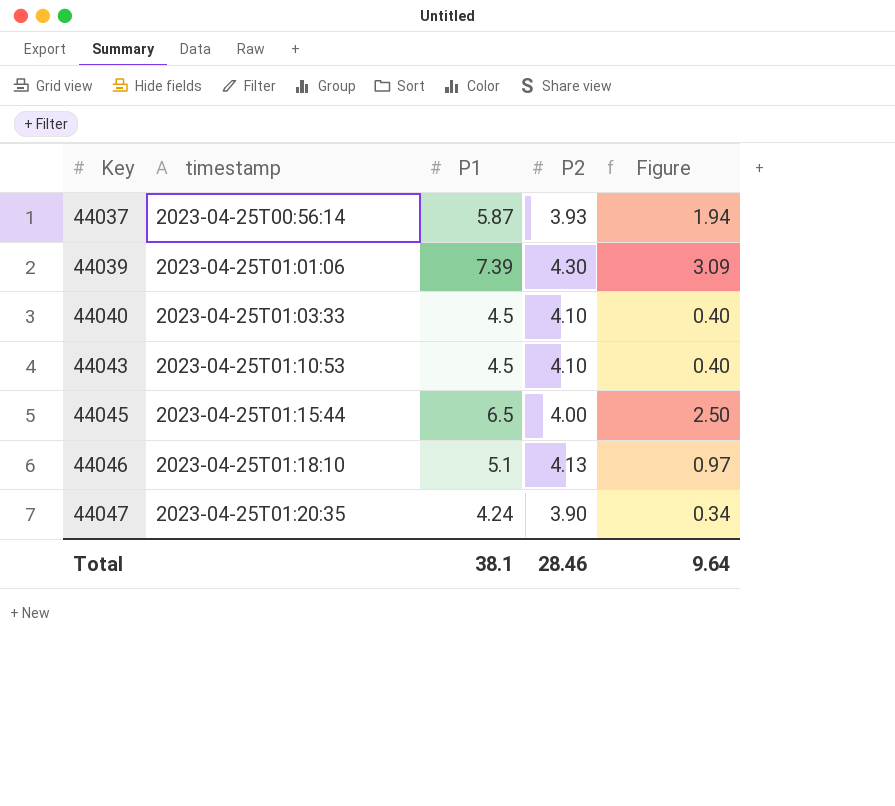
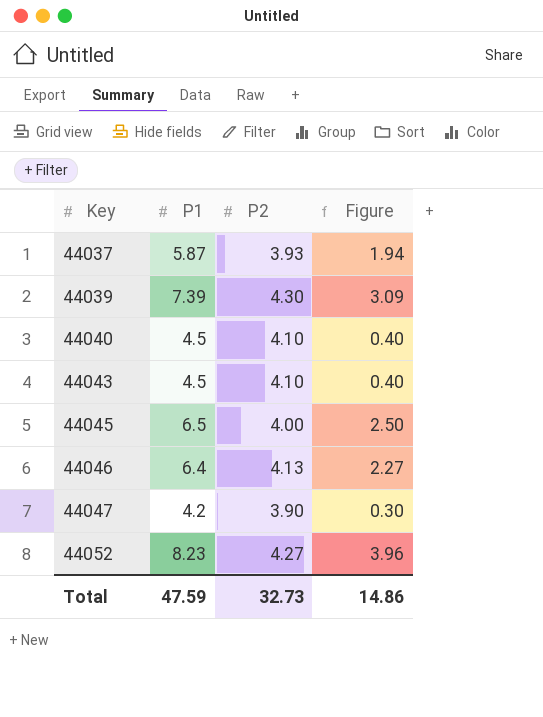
column timestamp | position: 2 -> none
44046 | P1: 5.1 -> 6.4
44046 | Figure: 0.97 -> 2.27
44047 | P1: 4.24 -> 4.2
44047 | Figure: 0.34 -> 0.30
row 44052: none -> 8.23 | 4.27 | 3.96
Total | P1: 38.1 -> 47.59
Total | P2: 28.46 -> 32.73
Total | Figure: 9.64 -> 14.86

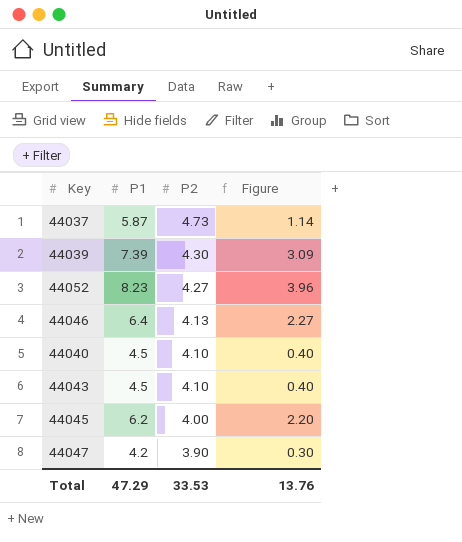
row order: Key ascending -> P2 descending
44037 | P2: 3.93 -> 4.73
44037 | Figure: 1.94 -> 1.14
44045 | P1: 6.5 -> 6.2
44045 | Figure: 2.50 -> 2.20
Total | P1: 47.59 -> 47.29
Total | P2: 32.73 -> 33.53
Total | Figure: 14.86 -> 13.76

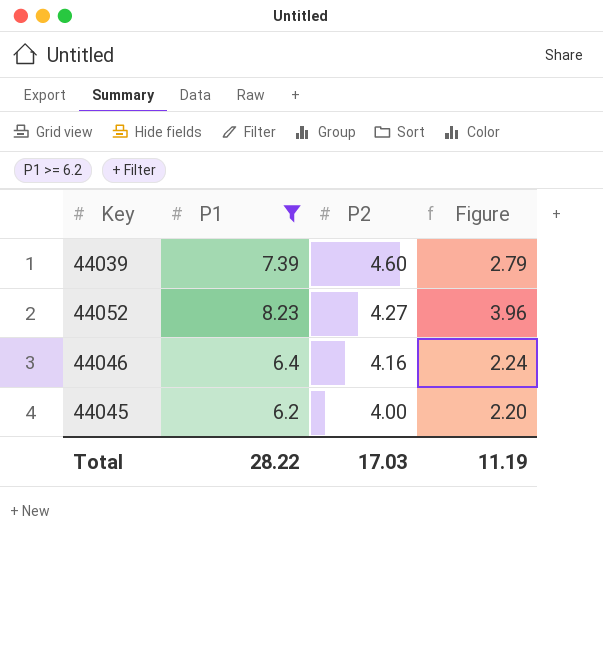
filter: none -> P1 >= 6.2
44039 | P2: 4.30 -> 4.60
44039 | Figure: 3.09 -> 2.79
44046 | P2: 4.13 -> 4.16
44046 | Figure: 2.27 -> 2.24
Total | P1: 47.29 -> 28.22
Total | P2: 33.53 -> 17.03
Total | Figure: 13.76 -> 11.19

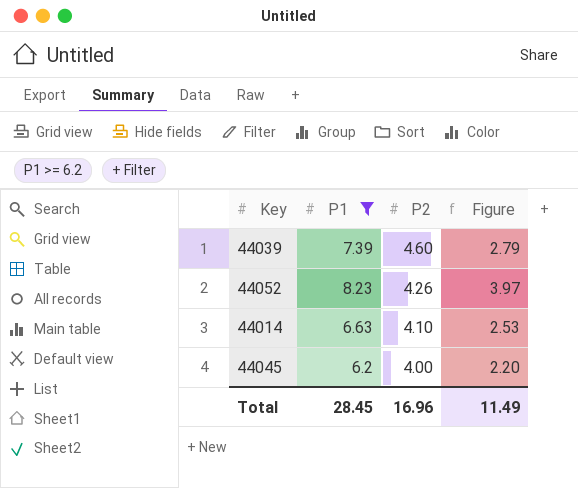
row 44046: 6.4 | 4.16 | 2.24 -> none
44052 | P2: 4.27 -> 4.26
44052 | Figure: 3.96 -> 3.97
row 44014: none -> 6.63 | 4.10 | 2.53
Total | P1: 28.22 -> 28.45
Total | P2: 17.03 -> 16.96
Total | Figure: 11.19 -> 11.49

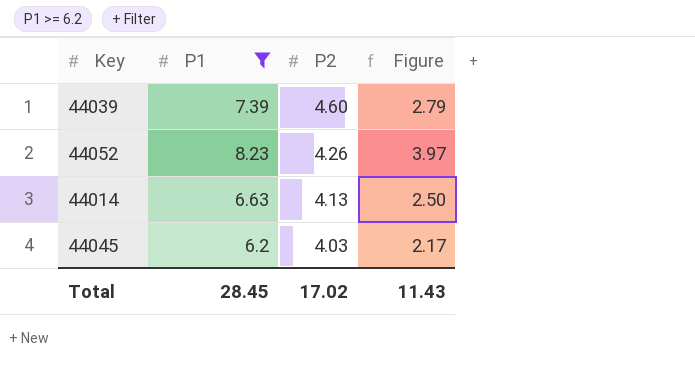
44014 | P2: 4.10 -> 4.13
44014 | Figure: 2.53 -> 2.50
44045 | P2: 4.00 -> 4.03
44045 | Figure: 2.20 -> 2.17
Total | P2: 16.96 -> 17.02
Total | Figure: 11.49 -> 11.43

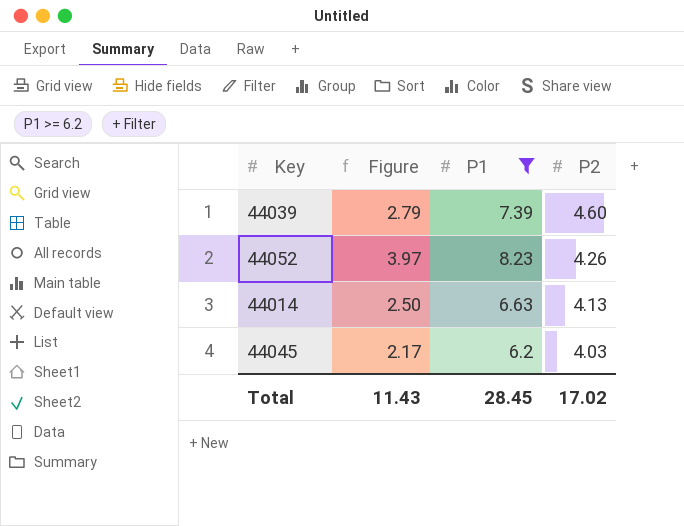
column Figure | position: 4 -> 2

